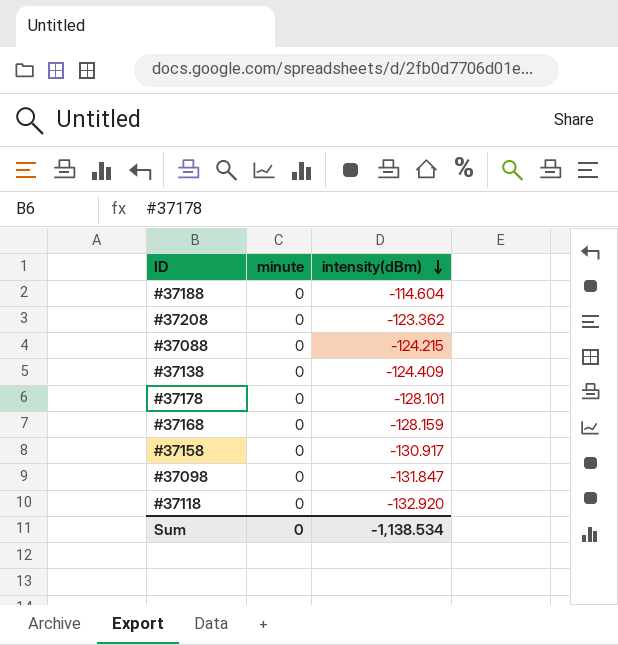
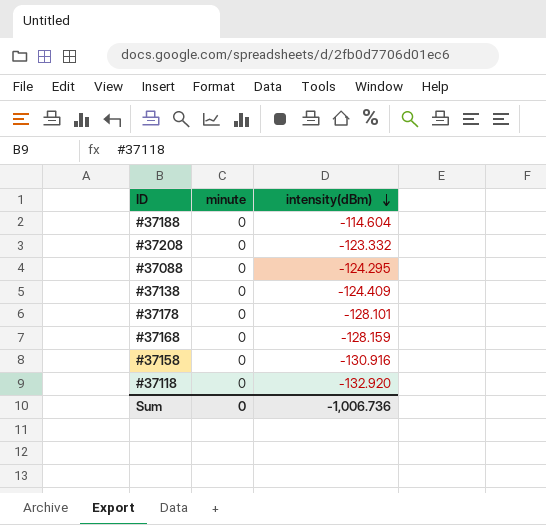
row #37098: 0 | -131.847 -> none
#37208 | intensity(dBm): -123.362 -> -123.332
#37088 | intensity(dBm): -124.215 -> -124.295
#37158 | intensity(dBm): -130.917 -> -130.916
Sum | intensity(dBm): -1,138.534 -> -1,006.736

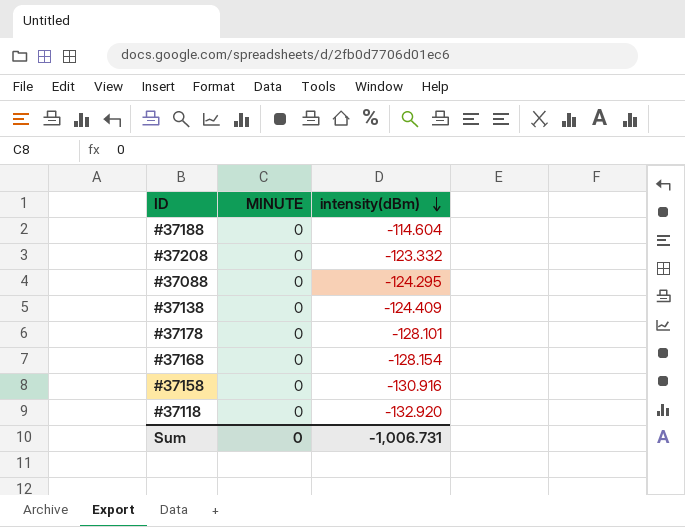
column name: minute -> MINUTE
#37168 | intensity(dBm): -128.159 -> -128.154
Sum | intensity(dBm): -1,006.736 -> -1,006.731

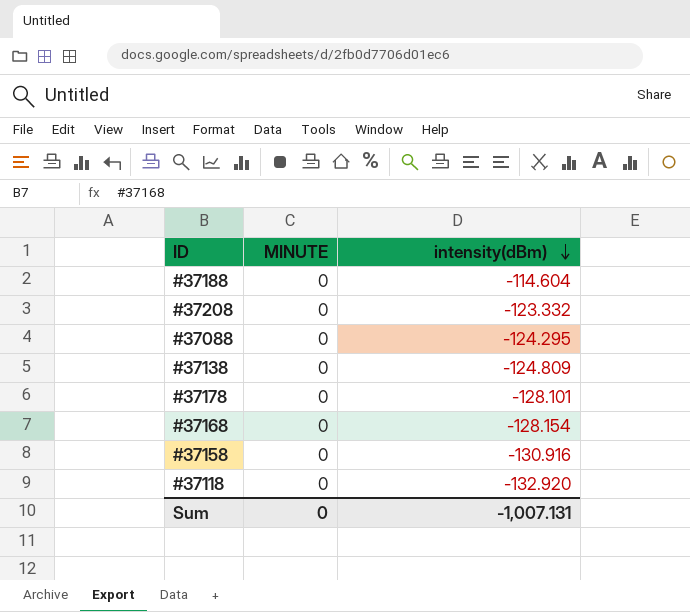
#37138 | intensity(dBm): -124.409 -> -124.809
Sum | intensity(dBm): -1,006.731 -> -1,007.131

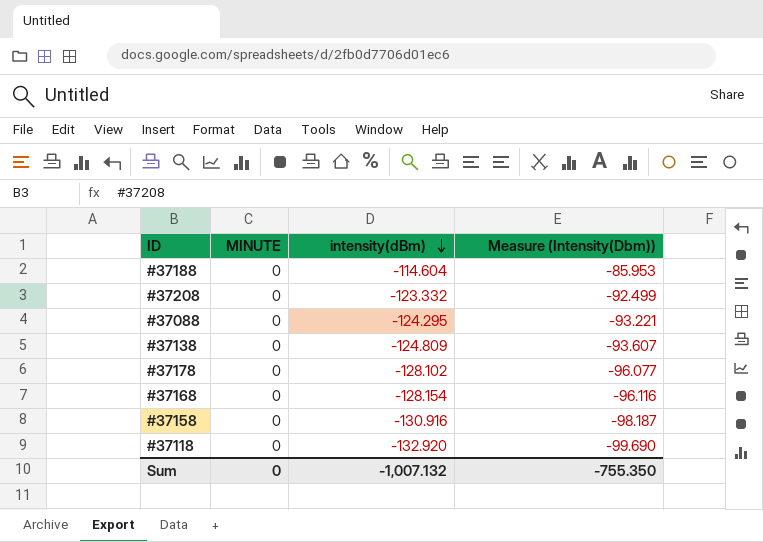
column Measure (Intensity(Dbm)) | formula: none -> [intensity(dBm)] * 0.75
#37178 | intensity(dBm): -128.101 -> -128.102
Sum | intensity(dBm): -1,007.131 -> -1,007.132

